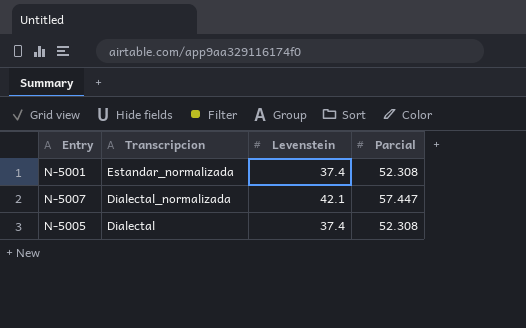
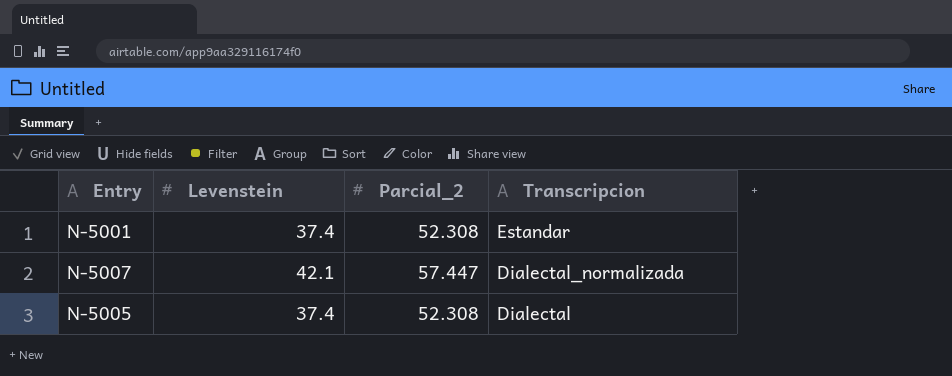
column name: Parcial -> Parcial_2
column Transcripcion | position: 2 -> 4
N-5001 | Transcripcion: Estandar_normalizada -> Estandar

